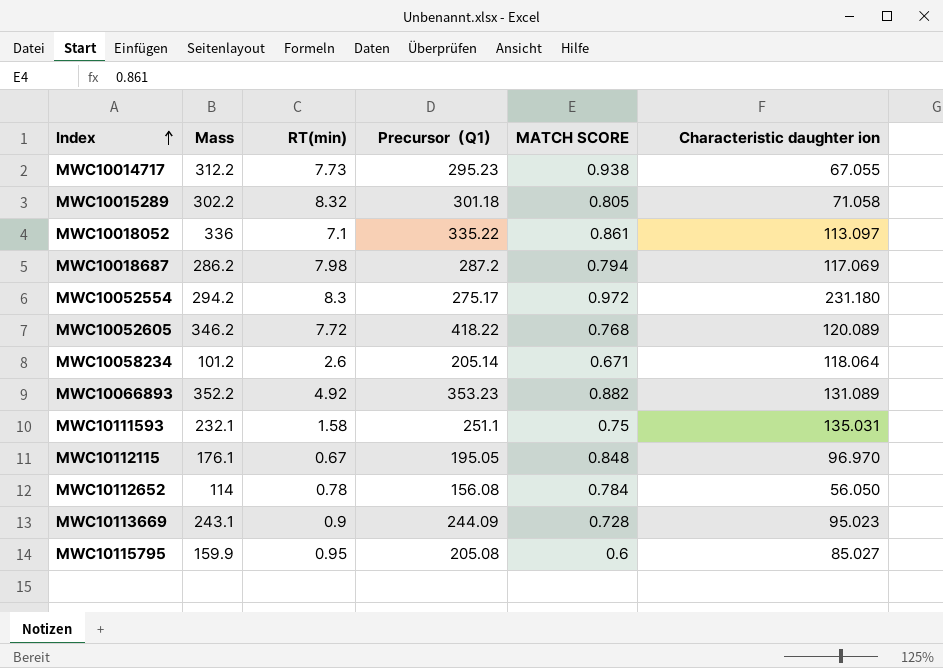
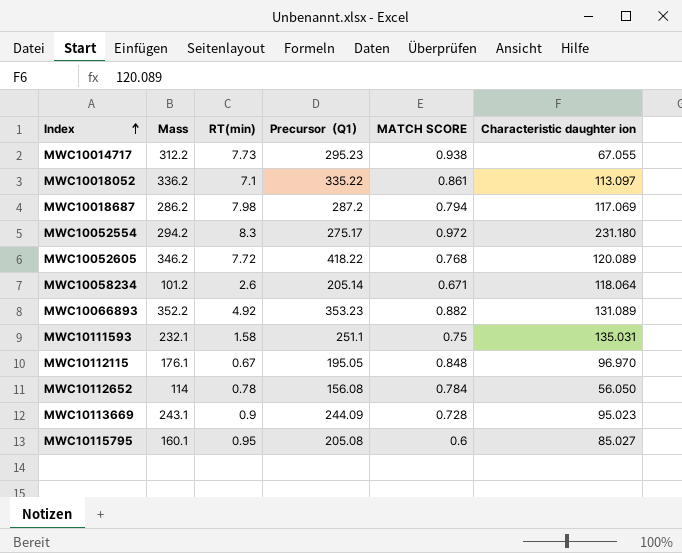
row MWC10015289: 302.2 | 8.32 | 301.18 | 0.805 | 71.058 -> none
MWC10018052 | Mass: 336 -> 336.2
MWC10115795 | Mass: 159.9 -> 160.1

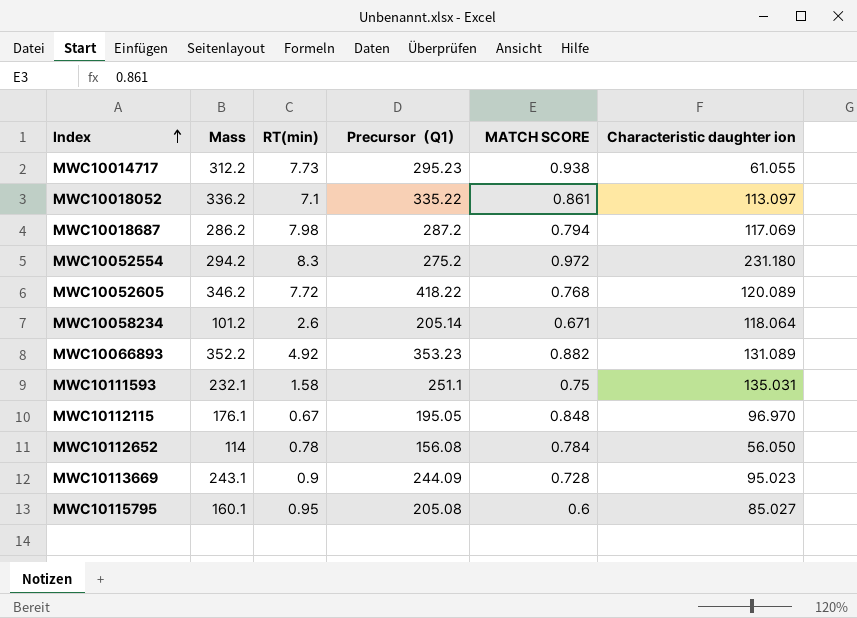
MWC10014717 | Characteristic daughter ion: 67.055 -> 61.055
MWC10052554 | Precursor（Q1）: 275.17 -> 275.2

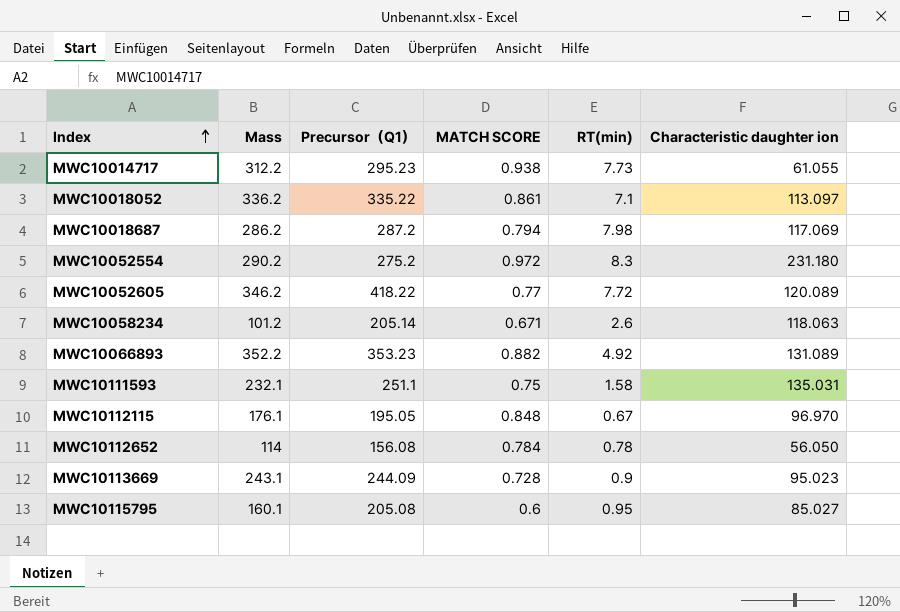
column RT(min) | position: 3 -> 5
MWC10052554 | Mass: 294.2 -> 290.2
MWC10052605 | MATCH SCORE: 0.768 -> 0.77
MWC10058234 | Characteristic daughter ion: 118.064 -> 118.063

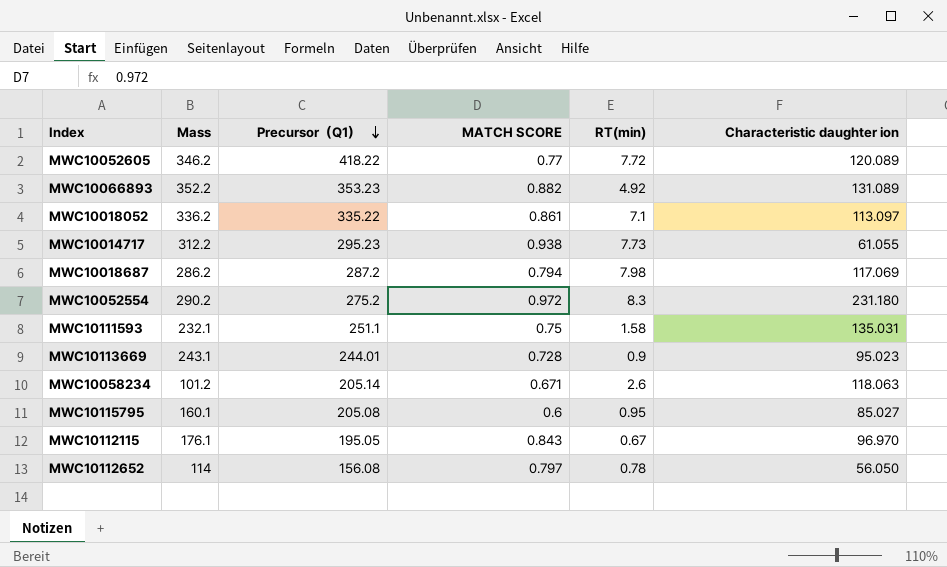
row order: Index ascending -> Precursor（Q1） descending
MWC10113669 | Precursor（Q1）: 244.09 -> 244.01
MWC10112115 | MATCH SCORE: 0.848 -> 0.843
MWC10112652 | MATCH SCORE: 0.784 -> 0.797

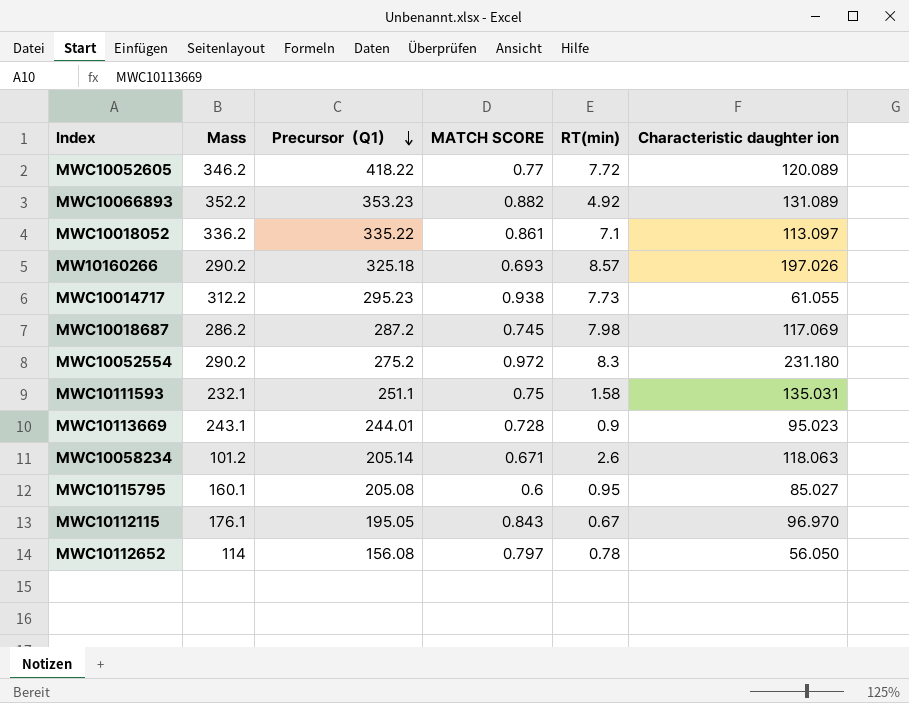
row MW10160266: none -> 290.2 | 325.18 | 0.693 | 8.57 | 197.026
MWC10018687 | MATCH SCORE: 0.794 -> 0.745

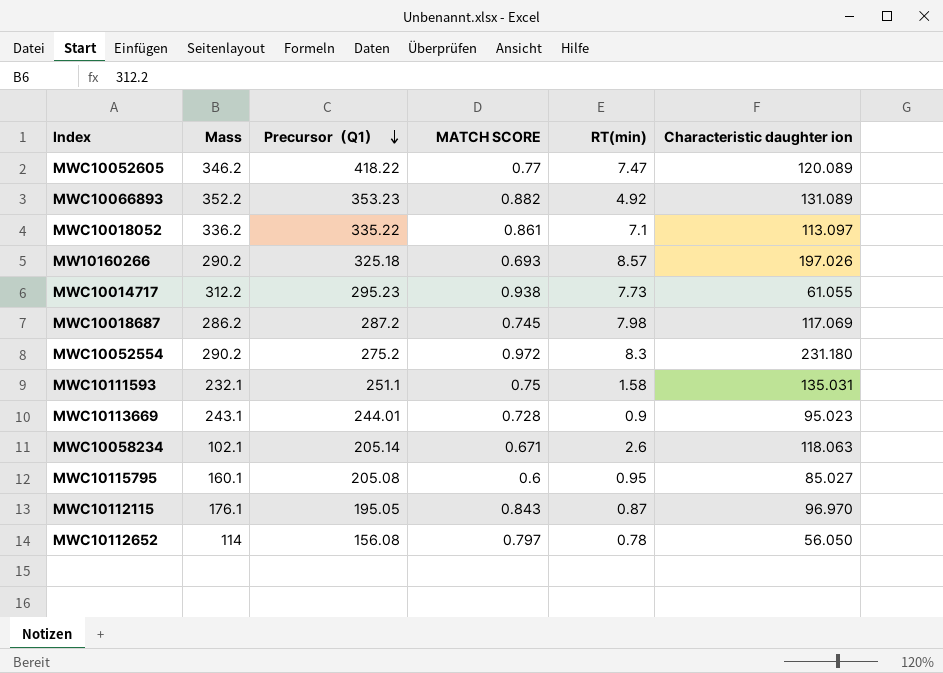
MWC10052605 | RT(min): 7.72 -> 7.47
MWC10058234 | Mass: 101.2 -> 102.1
MWC10112115 | RT(min): 0.67 -> 0.87

